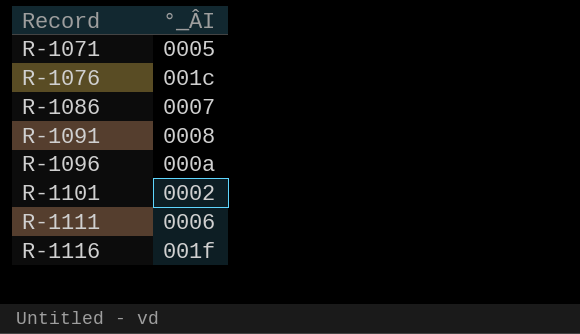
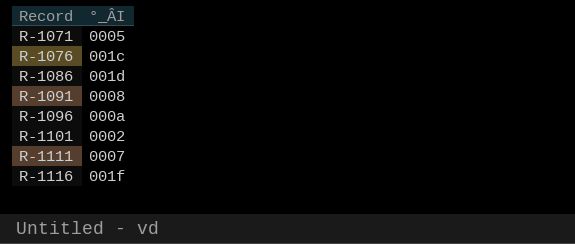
R-1086 | °_ÂI: 0007 -> 001d
R-1111 | °_ÂI: 0006 -> 0007

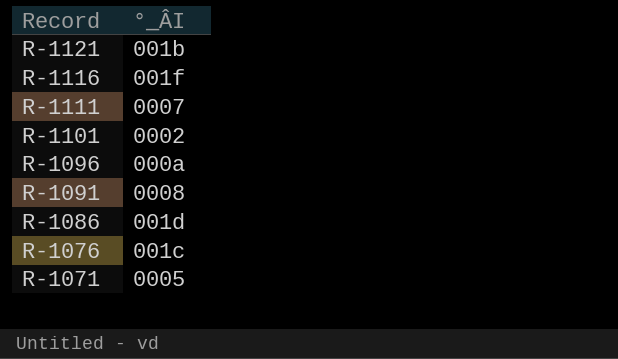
row order: Record ascending -> Record descending
row R-1121: none -> 001b

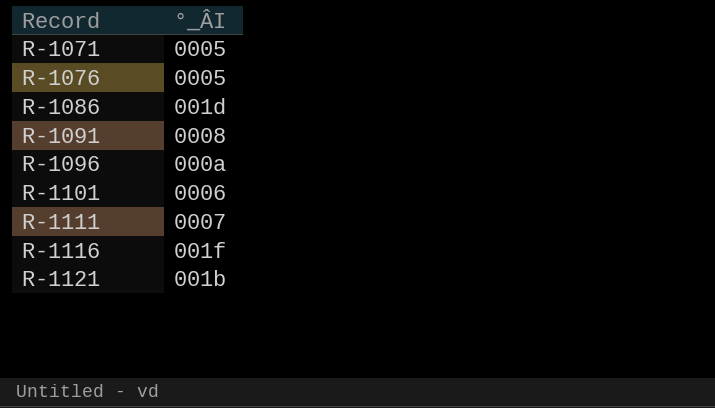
row order: Record descending -> Record ascending
R-1076 | °_ÂI: 001c -> 0005
R-1101 | °_ÂI: 0002 -> 0006

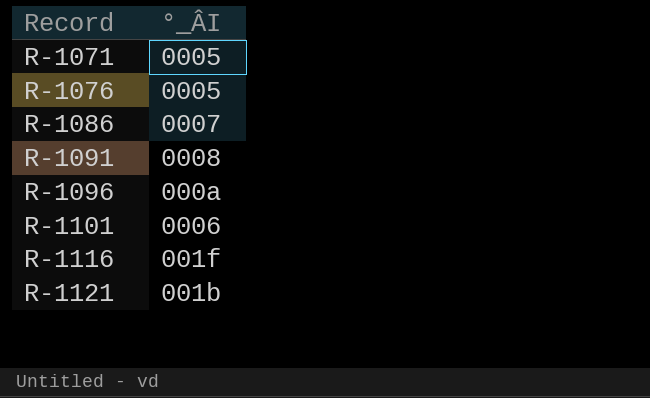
row R-1111: 0007 -> none
R-1086 | °_ÂI: 001d -> 0007

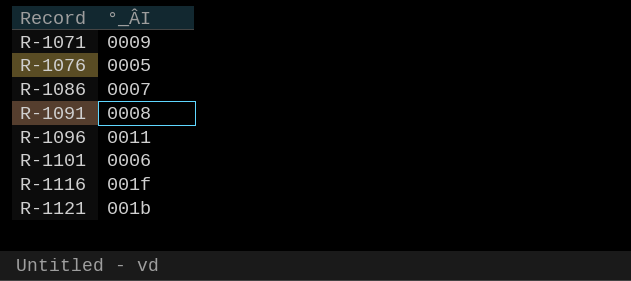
R-1071 | °_ÂI: 0005 -> 0009
R-1096 | °_ÂI: 000a -> 0011

